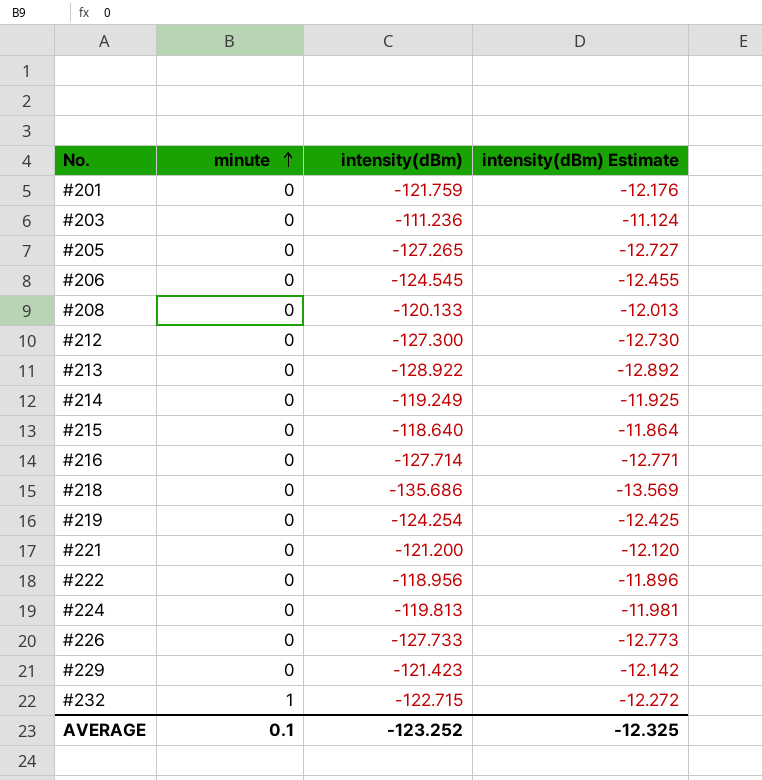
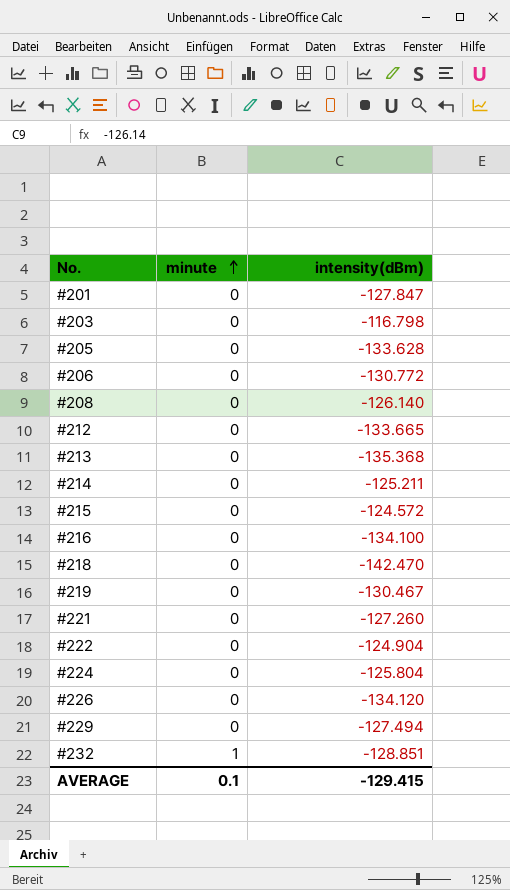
column intensity(dBm) Estimate | formula: [intensity(dBm)] * 0.1 -> none
#201 | intensity(dBm): -121.759 -> -127.847
#203 | intensity(dBm): -111.236 -> -116.798
#205 | intensity(dBm): -127.265 -> -133.628
#206 | intensity(dBm): -124.545 -> -130.772
#208 | intensity(dBm): -120.133 -> -126.140
#212 | intensity(dBm): -127.300 -> -133.665
#213 | intensity(dBm): -128.922 -> -135.368
#214 | intensity(dBm): -119.249 -> -125.211
#215 | intensity(dBm): -118.640 -> -124.572
#216 | intensity(dBm): -127.714 -> -134.100
#218 | intensity(dBm): -135.686 -> -142.470
#219 | intensity(dBm): -124.254 -> -130.467
#221 | intensity(dBm): -121.200 -> -127.260
#222 | intensity(dBm): -118.956 -> -124.904
#224 | intensity(dBm): -119.813 -> -125.804
#226 | intensity(dBm): -127.733 -> -134.120
#229 | intensity(dBm): -121.423 -> -127.494
#232 | intensity(dBm): -122.715 -> -128.851
AVERAGE | intensity(dBm): -123.252 -> -129.415

